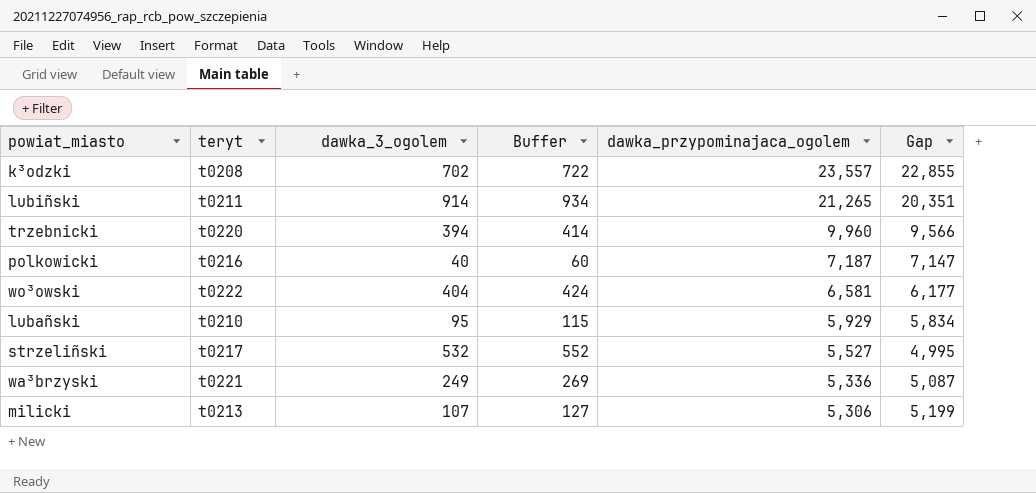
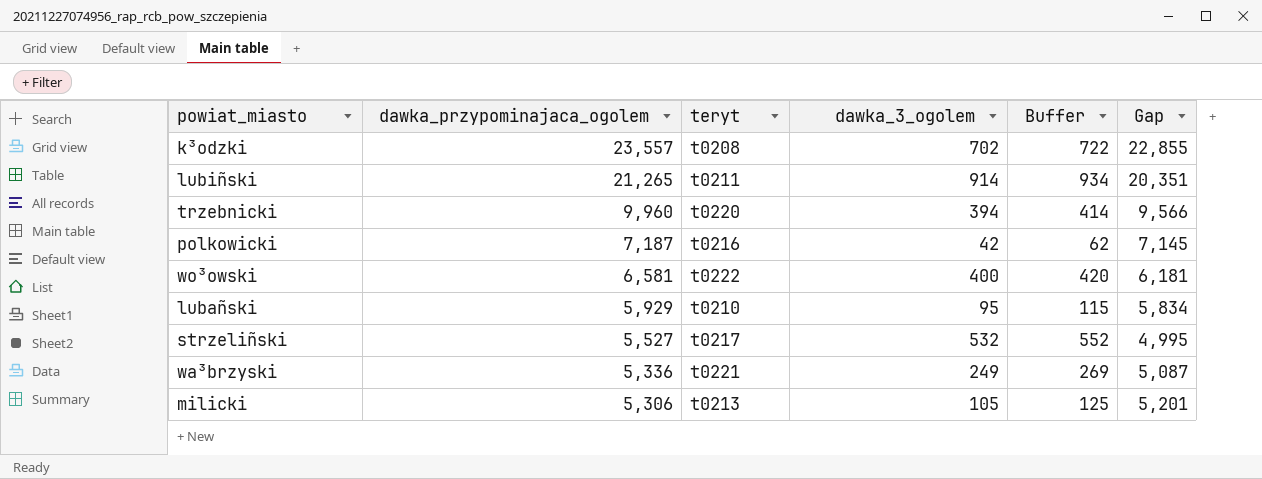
column dawka_przypominajaca_ogolem | position: 5 -> 2
polkowicki | dawka_3_ogolem: 40 -> 42
polkowicki | Buffer: 60 -> 62
polkowicki | Gap: 7,147 -> 7,145
wo³owski | dawka_3_ogolem: 404 -> 400
wo³owski | Buffer: 424 -> 420
wo³owski | Gap: 6,177 -> 6,181
milicki | dawka_3_ogolem: 107 -> 105
milicki | Buffer: 127 -> 125
milicki | Gap: 5,199 -> 5,201

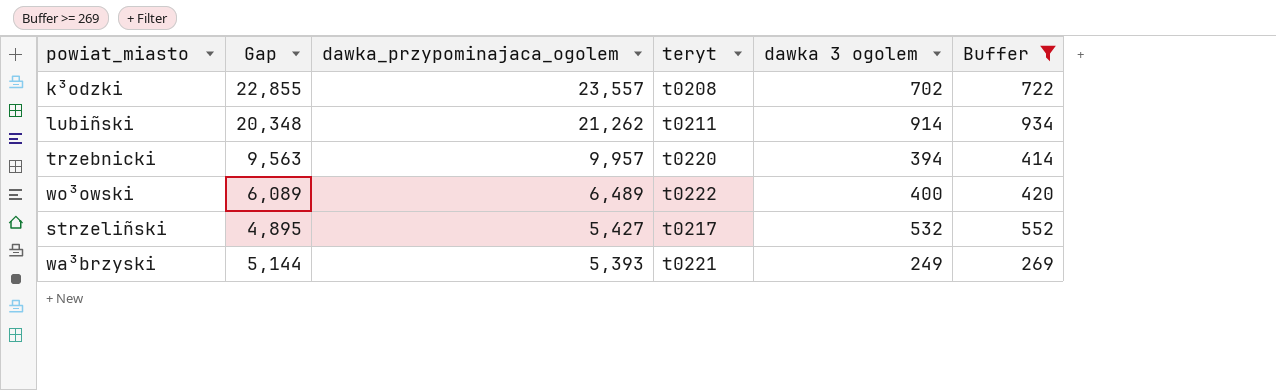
filter: none -> Buffer >= 269
column Gap | position: 6 -> 2
column name: dawka_3_ogolem -> dawka 3 ogolem
lubiñski | Gap: 20,351 -> 20,348
lubiñski | dawka_przypominajaca_ogolem: 21,265 -> 21,262
trzebnicki | Gap: 9,566 -> 9,563
trzebnicki | dawka_przypominajaca_ogolem: 9,960 -> 9,957
wo³owski | Gap: 6,181 -> 6,089
wo³owski | dawka_przypominajaca_ogolem: 6,581 -> 6,489
strzeliñski | Gap: 4,995 -> 4,895
strzeliñski | dawka_przypominajaca_ogolem: 5,527 -> 5,427
wa³brzyski | Gap: 5,087 -> 5,144
wa³brzyski | dawka_przypominajaca_ogolem: 5,336 -> 5,393

